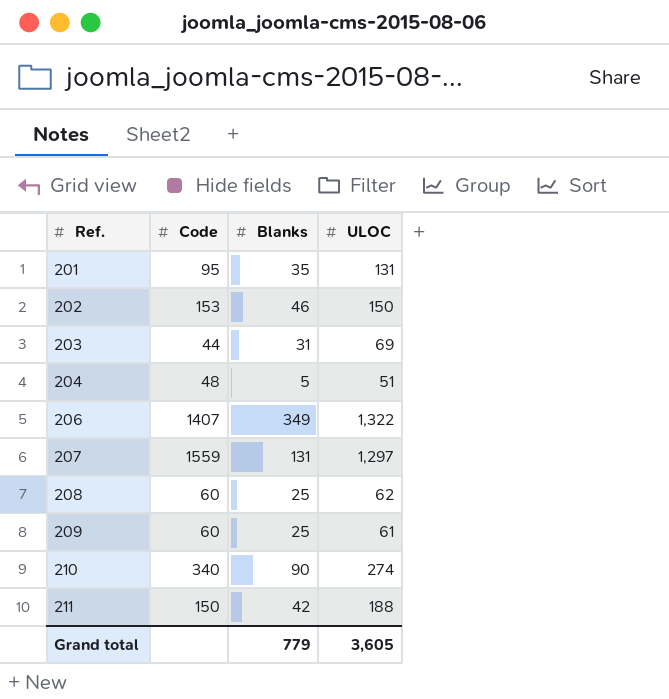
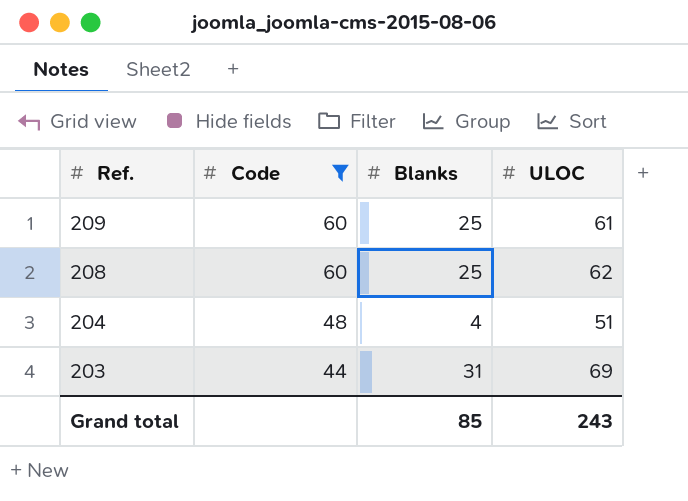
filter: none -> Code <= 60
row order: Ref. ascending -> Ref. descending
204 | Blanks: 5 -> 4
Grand total | Blanks: 779 -> 85
Grand total | ULOC: 3,605 -> 243

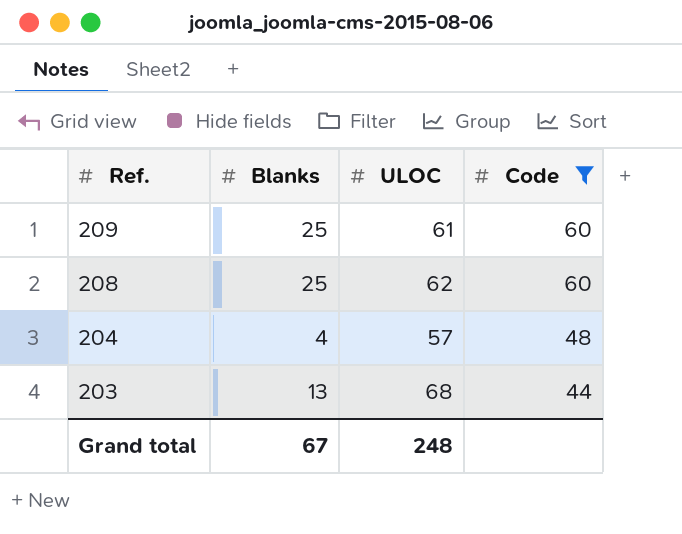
column Code | position: 2 -> 4
204 | ULOC: 51 -> 57
203 | Blanks: 31 -> 13
203 | ULOC: 69 -> 68
Grand total | Blanks: 85 -> 67
Grand total | ULOC: 243 -> 248

